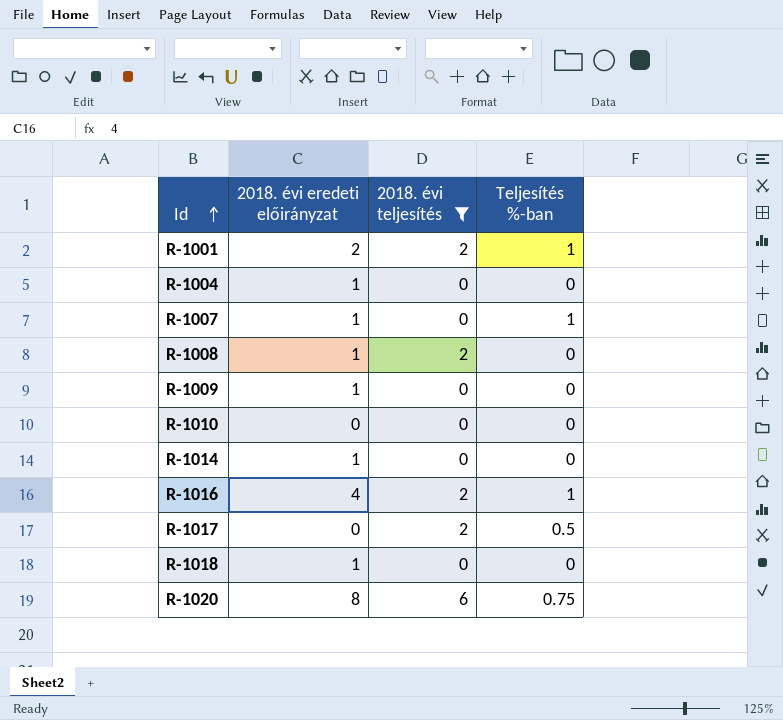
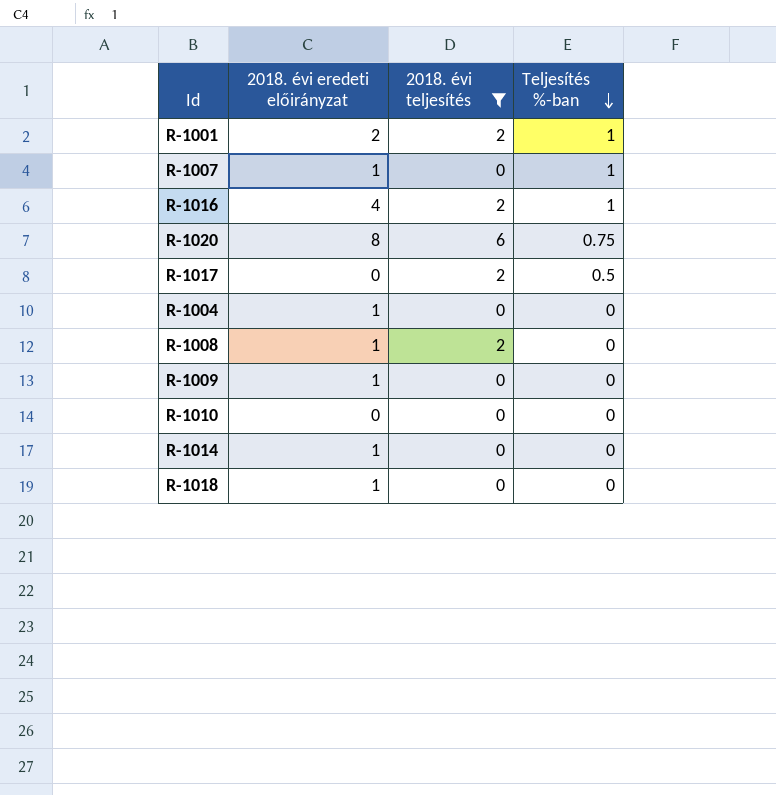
row order: Id ascending -> Teljesítés %-ban descending

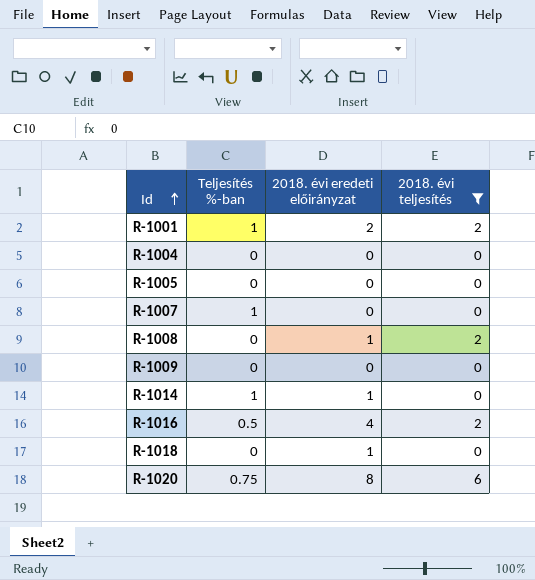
row order: Teljesítés %-ban descending -> Id ascending
column Teljesítés %-ban | position: 4 -> 2
row R-1017: 0 | 2 | 0.5 -> none
row R-1010: 0 | 0 | 0 -> none
R-1004 | 2018. évi eredeti előirányzat: 1 -> 0
row R-1005: none -> 0 | 0 | 0
R-1007 | 2018. évi eredeti előirányzat: 1 -> 0
R-1009 | 2018. évi eredeti előirányzat: 1 -> 0
R-1014 | Teljesítés %-ban: 0 -> 1
R-1016 | Teljesítés %-ban: 1 -> 0.5

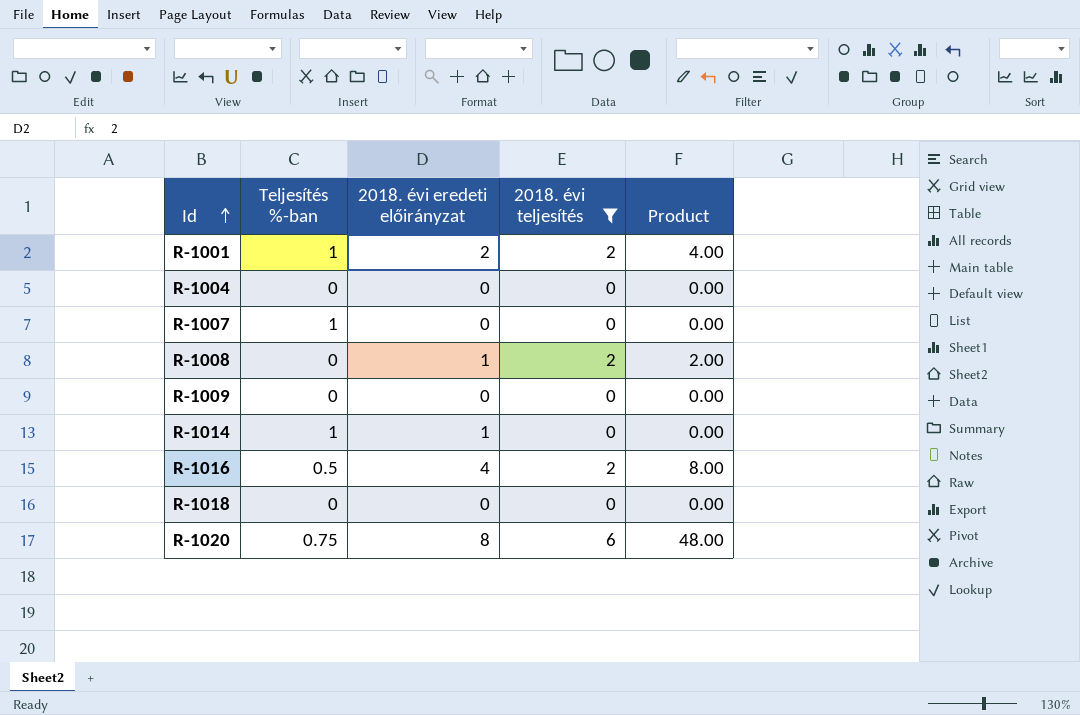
column Product | formula: none -> [2018. évi eredeti előirányzat] * [2018. évi teljesítés]
row R-1005: 0 | 0 | 0 -> none
R-1018 | 2018. évi eredeti előirányzat: 1 -> 0

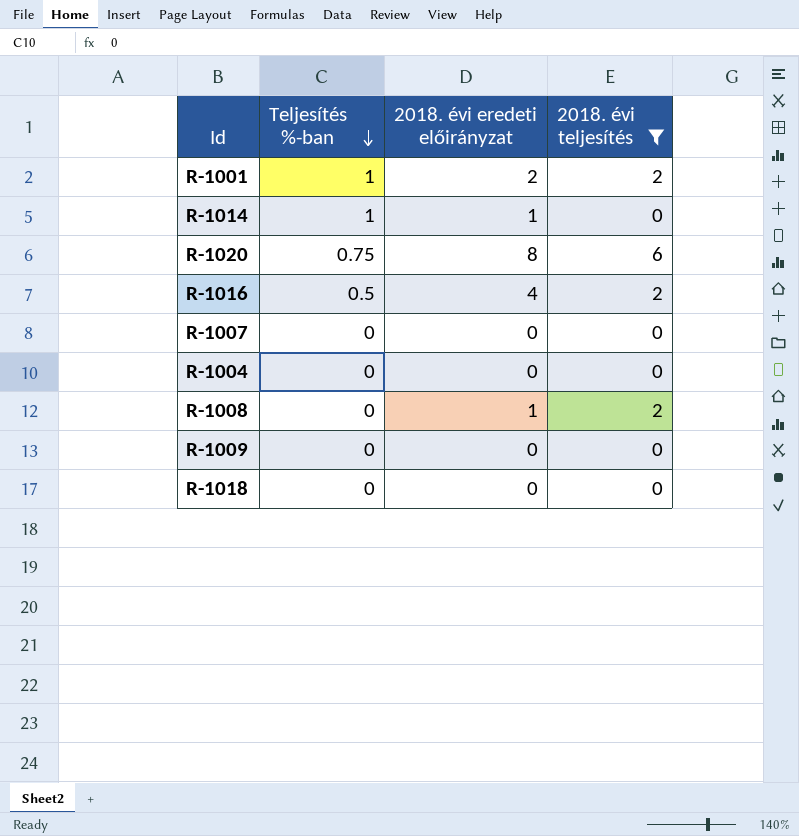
row order: Id ascending -> Teljesítés %-ban descending
column Product | formula: [2018. évi eredeti előirányzat] * [2018. évi teljesítés] -> none
R-1007 | Teljesítés %-ban: 1 -> 0

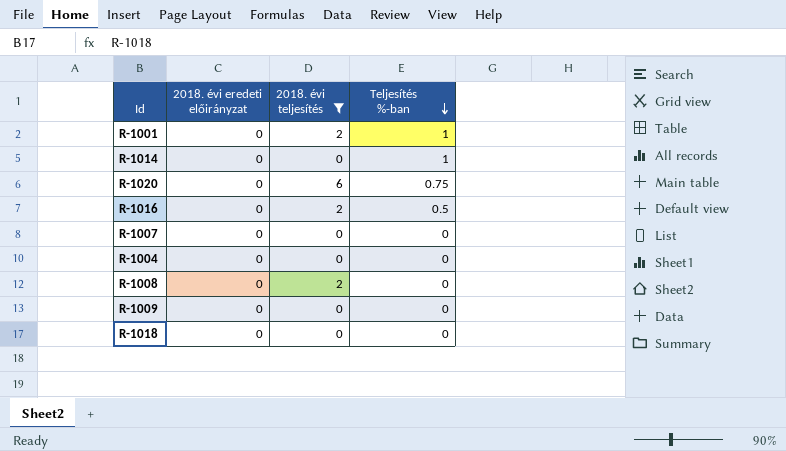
column Teljesítés %-ban | position: 2 -> 4
R-1001 | 2018. évi eredeti előirányzat: 2 -> 0
R-1014 | 2018. évi eredeti előirányzat: 1 -> 0
R-1020 | 2018. évi eredeti előirányzat: 8 -> 0
R-1016 | 2018. évi eredeti előirányzat: 4 -> 0
R-1008 | 2018. évi eredeti előirányzat: 1 -> 0

